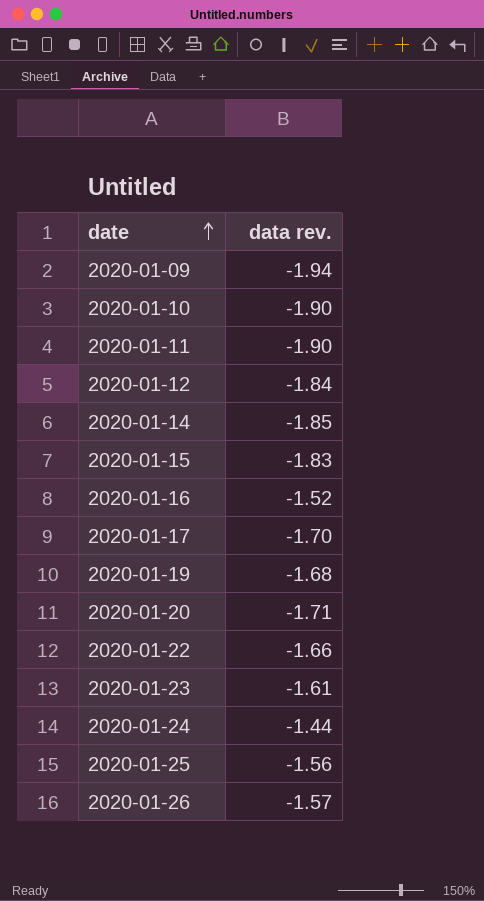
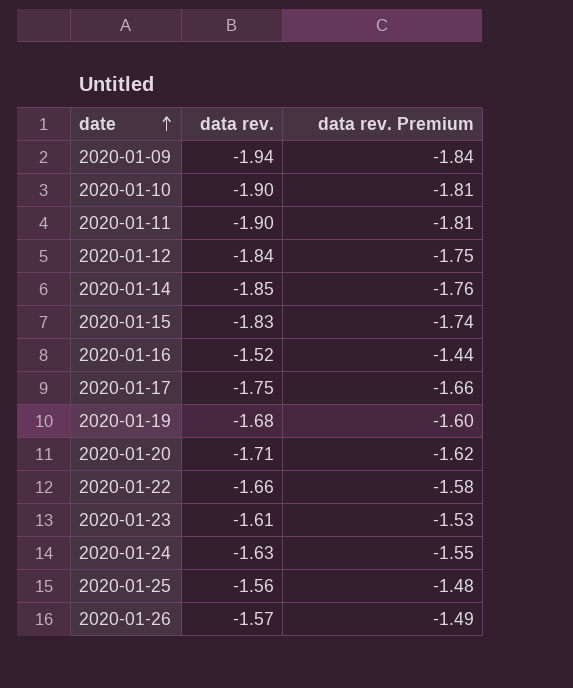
column data rev. Premium | formula: none -> [data rev.] * 0.95
2020-01-17 | data rev.: -1.70 -> -1.75
2020-01-24 | data rev.: -1.44 -> -1.63

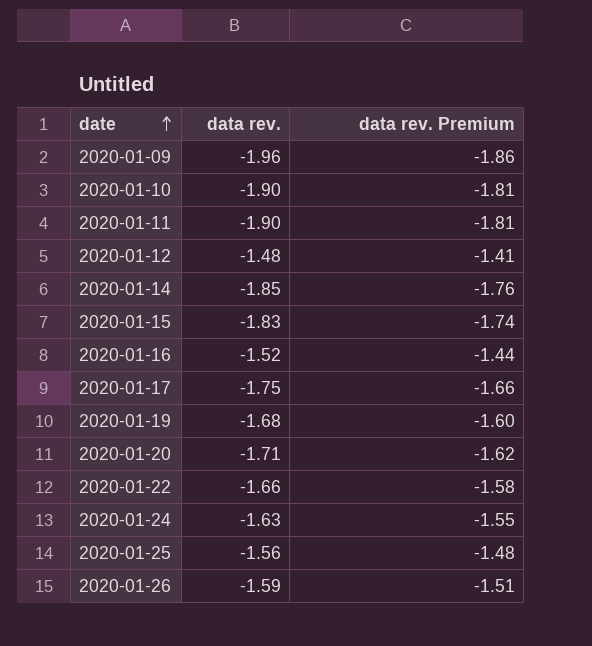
row 2020-01-23: -1.61 | -1.53 -> none
2020-01-09 | data rev.: -1.94 -> -1.96
2020-01-09 | data rev. Premium: -1.84 -> -1.86
2020-01-12 | data rev.: -1.84 -> -1.48
2020-01-12 | data rev. Premium: -1.75 -> -1.41
2020-01-26 | data rev.: -1.57 -> -1.59
2020-01-26 | data rev. Premium: -1.49 -> -1.51

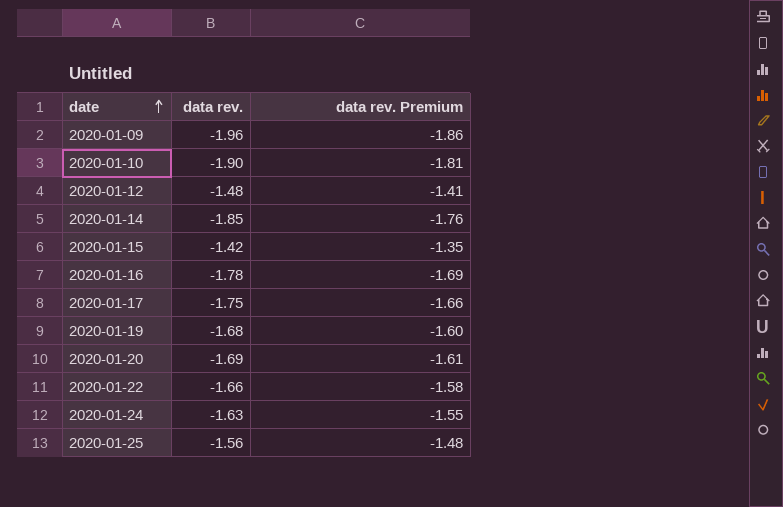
row 2020-01-11: -1.90 | -1.81 -> none
row 2020-01-26: -1.59 | -1.51 -> none
2020-01-15 | data rev.: -1.83 -> -1.42
2020-01-15 | data rev. Premium: -1.74 -> -1.35
2020-01-16 | data rev.: -1.52 -> -1.78
2020-01-16 | data rev. Premium: -1.44 -> -1.69
2020-01-20 | data rev.: -1.71 -> -1.69
2020-01-20 | data rev. Premium: -1.62 -> -1.61

